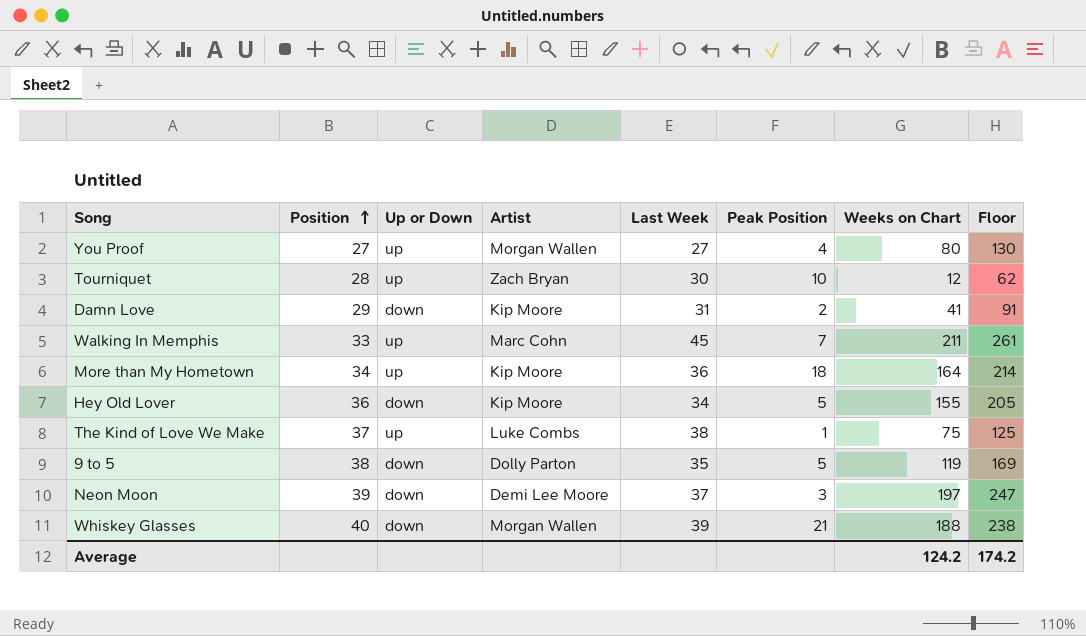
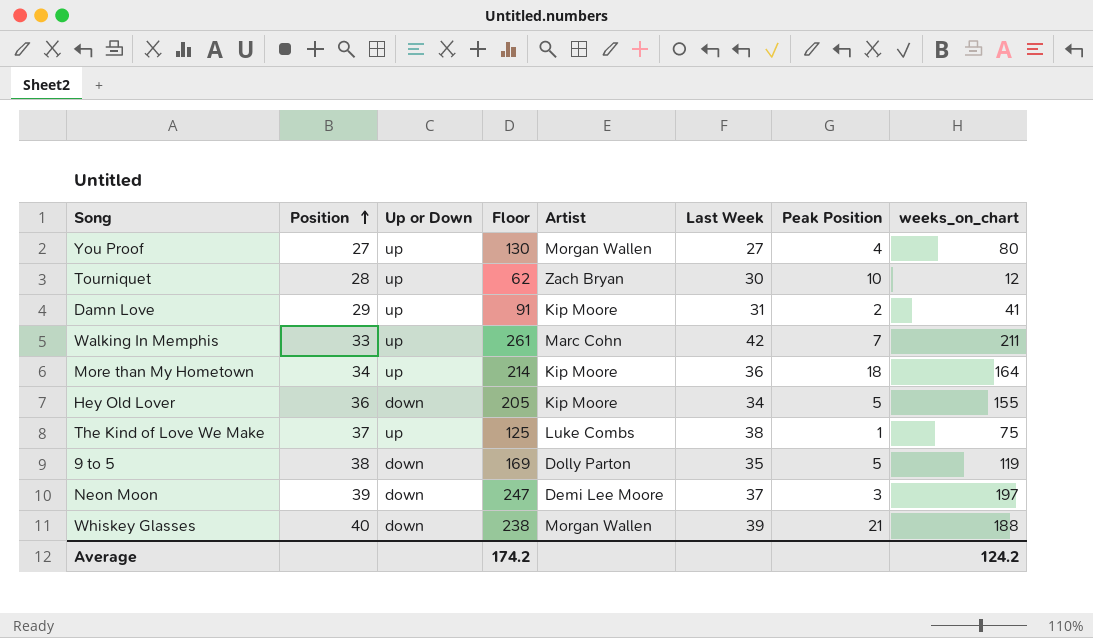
column Floor | position: 8 -> 4
column name: Weeks on Chart -> weeks_on_chart
Damn Love | Up or Down: down -> up
Walking In Memphis | Last Week: 45 -> 42

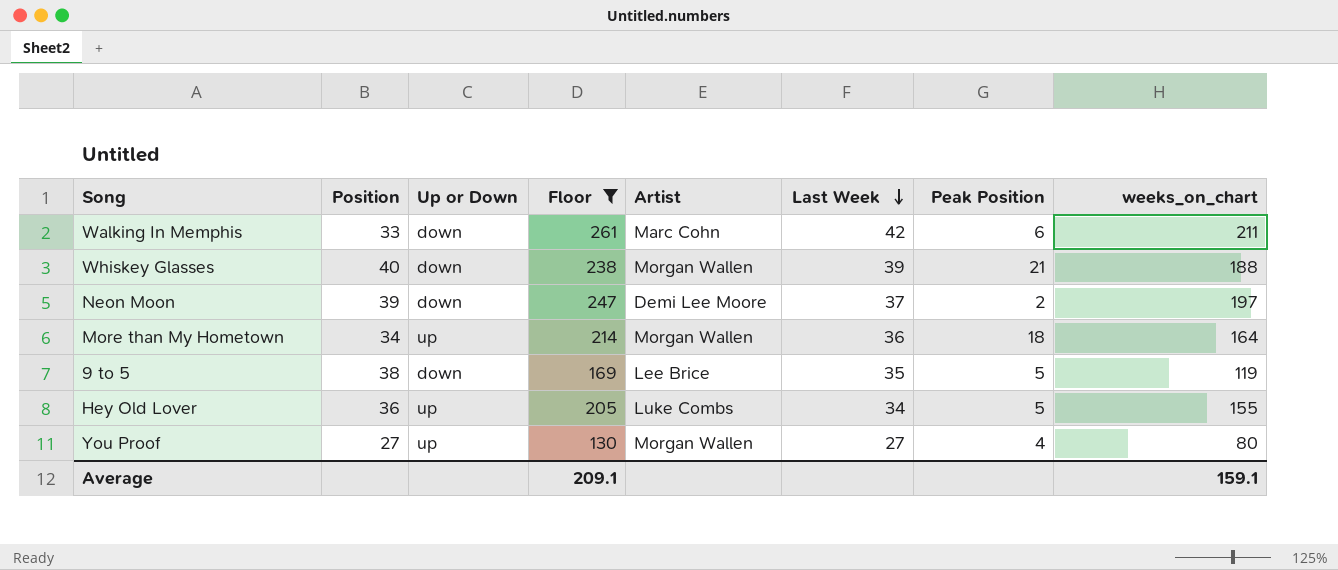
filter: none -> Floor >= 130
row order: Position ascending -> Last Week descending
Walking In Memphis | Up or Down: up -> down
Walking In Memphis | Peak Position: 7 -> 6
Neon Moon | Peak Position: 3 -> 2
More than My Hometown | Artist: Kip Moore -> Morgan Wallen
9 to 5 | Artist: Dolly Parton -> Lee Brice
Hey Old Lover | Up or Down: down -> up
Hey Old Lover | Artist: Kip Moore -> Luke Combs
Average | Floor: 174.2 -> 209.1
Average | weeks_on_chart: 124.2 -> 159.1

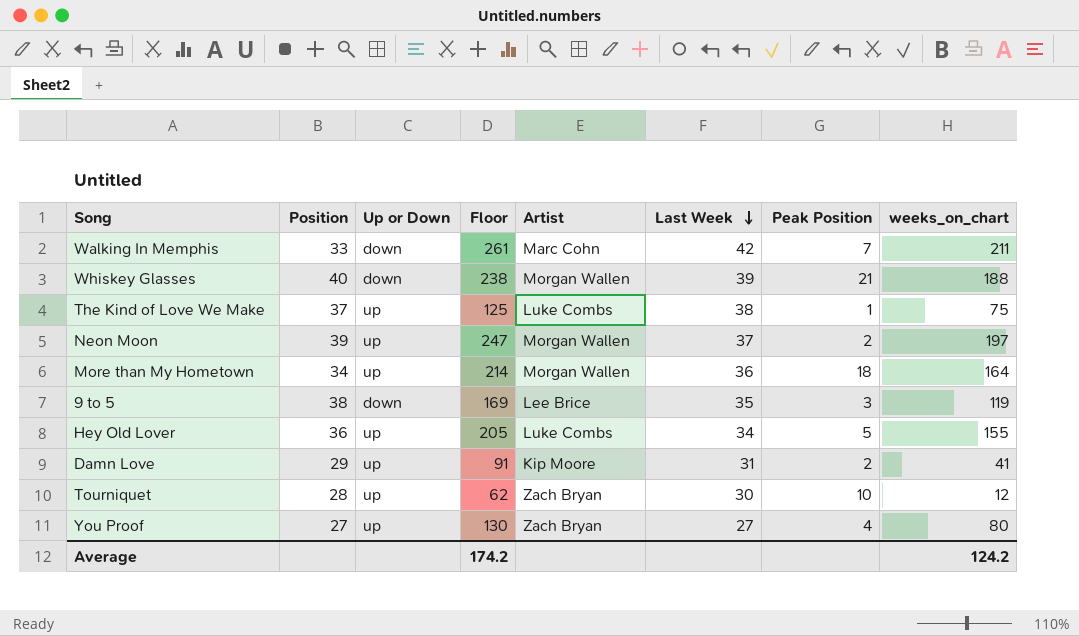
filter: Floor >= 130 -> none
Walking In Memphis | Peak Position: 6 -> 7
Neon Moon | Up or Down: down -> up
Neon Moon | Artist: Demi Lee Moore -> Morgan Wallen
9 to 5 | Peak Position: 5 -> 3
You Proof | Artist: Morgan Wallen -> Zach Bryan
Average | Floor: 209.1 -> 174.2
Average | weeks_on_chart: 159.1 -> 124.2

